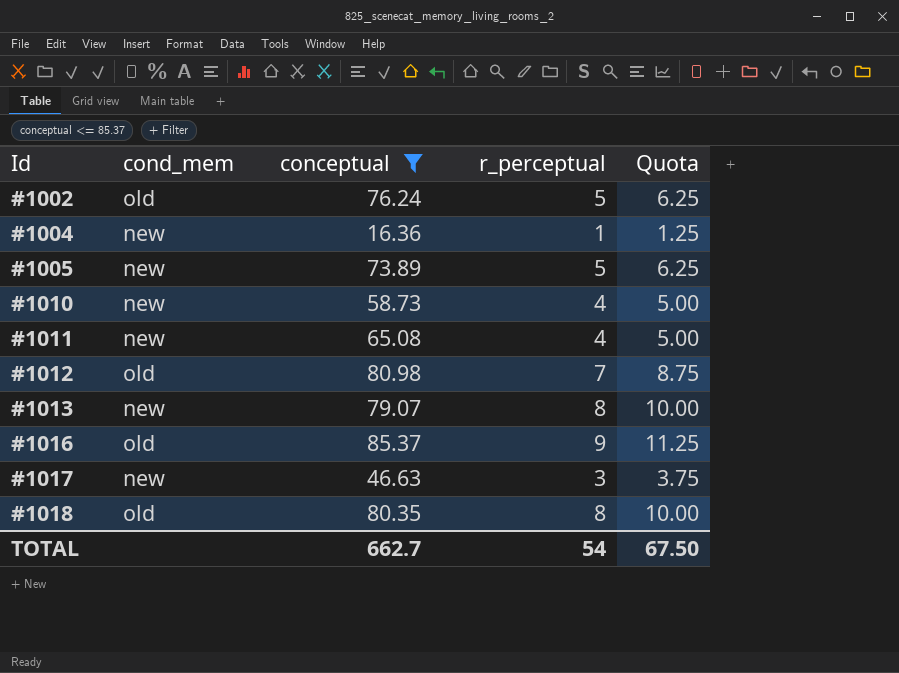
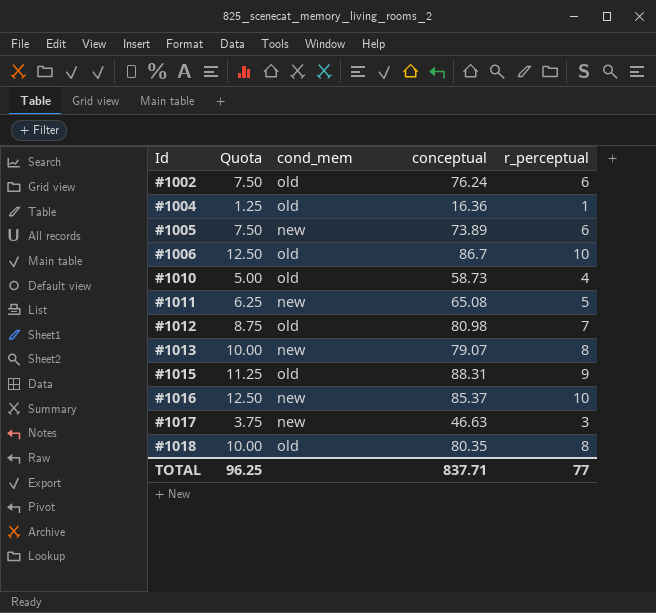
filter: conceptual <= 85.37 -> none
column Quota | position: 5 -> 2
#1002 | Quota: 6.25 -> 7.50
#1002 | r_perceptual: 5 -> 6
#1004 | cond_mem: new -> old
#1005 | Quota: 6.25 -> 7.50
#1005 | r_perceptual: 5 -> 6
#1010 | cond_mem: new -> old
#1011 | Quota: 5.00 -> 6.25
#1011 | r_perceptual: 4 -> 5
#1016 | Quota: 11.25 -> 12.50
#1016 | cond_mem: old -> new
#1016 | r_perceptual: 9 -> 10
TOTAL | Quota: 67.50 -> 96.25
TOTAL | conceptual: 662.7 -> 837.71
TOTAL | r_perceptual: 54 -> 77

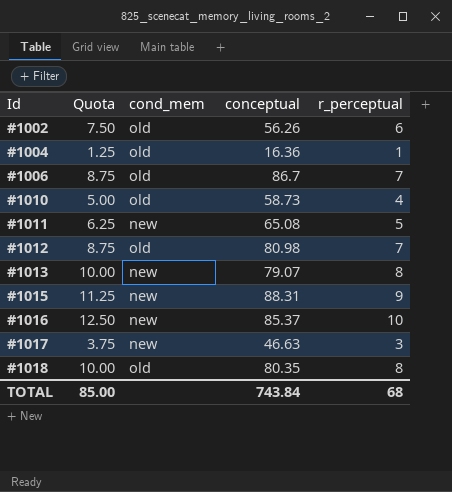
row #1005: 7.50 | new | 73.89 | 6 -> none
#1002 | conceptual: 76.24 -> 56.26
#1006 | Quota: 12.50 -> 8.75
#1006 | r_perceptual: 10 -> 7
#1015 | cond_mem: old -> new
TOTAL | Quota: 96.25 -> 85.00
TOTAL | conceptual: 837.71 -> 743.84
TOTAL | r_perceptual: 77 -> 68

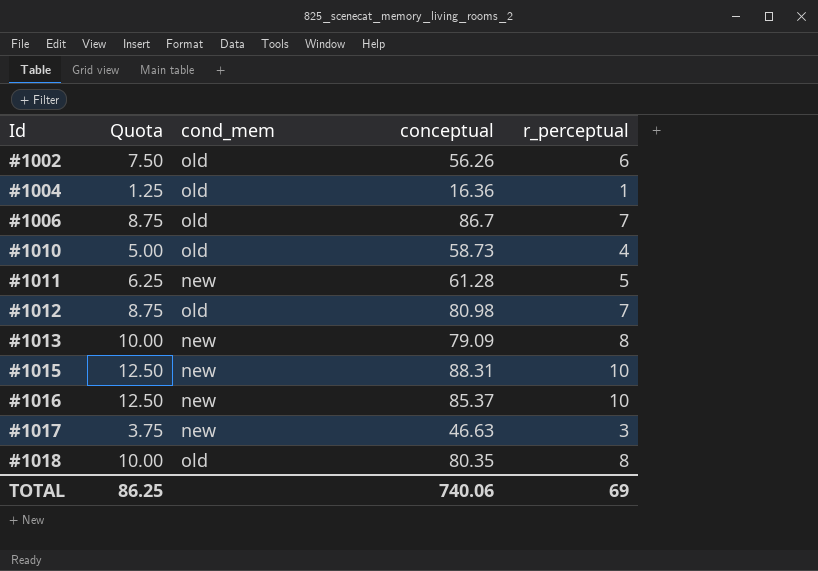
#1011 | conceptual: 65.08 -> 61.28
#1013 | conceptual: 79.07 -> 79.09
#1015 | Quota: 11.25 -> 12.50
#1015 | r_perceptual: 9 -> 10
TOTAL | Quota: 85.00 -> 86.25
TOTAL | conceptual: 743.84 -> 740.06
TOTAL | r_perceptual: 68 -> 69

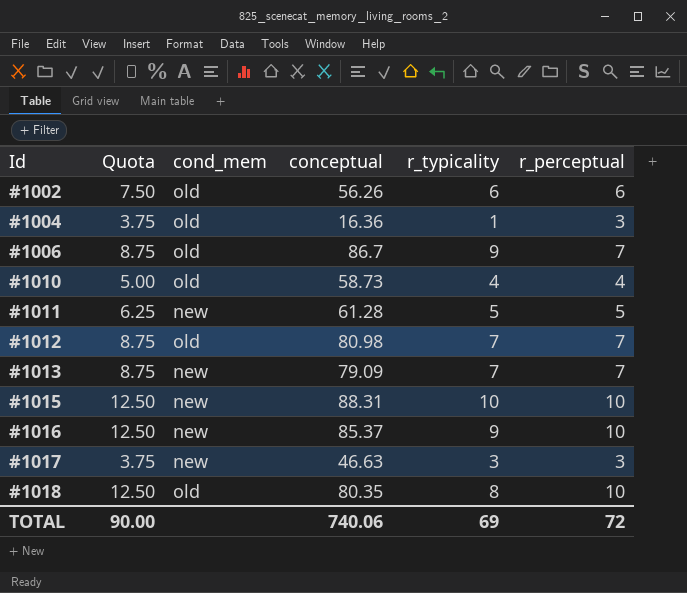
column r_typicality | position: none -> 5
#1004 | Quota: 1.25 -> 3.75
#1004 | r_perceptual: 1 -> 3
#1013 | Quota: 10.00 -> 8.75
#1013 | r_perceptual: 8 -> 7
#1018 | Quota: 10.00 -> 12.50
#1018 | r_perceptual: 8 -> 10
TOTAL | Quota: 86.25 -> 90.00
TOTAL | r_perceptual: 69 -> 72

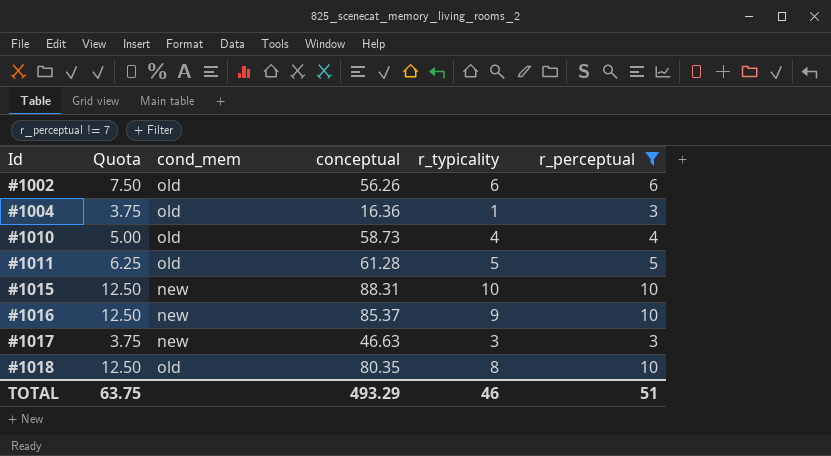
filter: none -> r_perceptual != 7
#1011 | cond_mem: new -> old
TOTAL | Quota: 90.00 -> 63.75
TOTAL | conceptual: 740.06 -> 493.29
TOTAL | r_typicality: 69 -> 46
TOTAL | r_perceptual: 72 -> 51

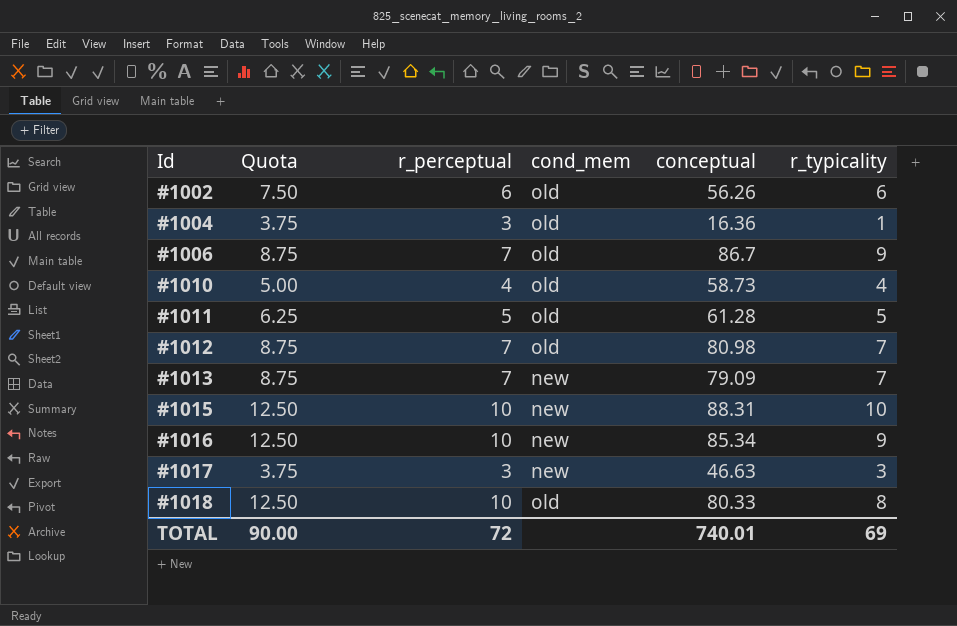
filter: r_perceptual != 7 -> none
column r_perceptual | position: 6 -> 3
#1016 | conceptual: 85.37 -> 85.34
#1018 | conceptual: 80.35 -> 80.33
TOTAL | Quota: 63.75 -> 90.00
TOTAL | r_perceptual: 51 -> 72
TOTAL | conceptual: 493.29 -> 740.01
TOTAL | r_typicality: 46 -> 69

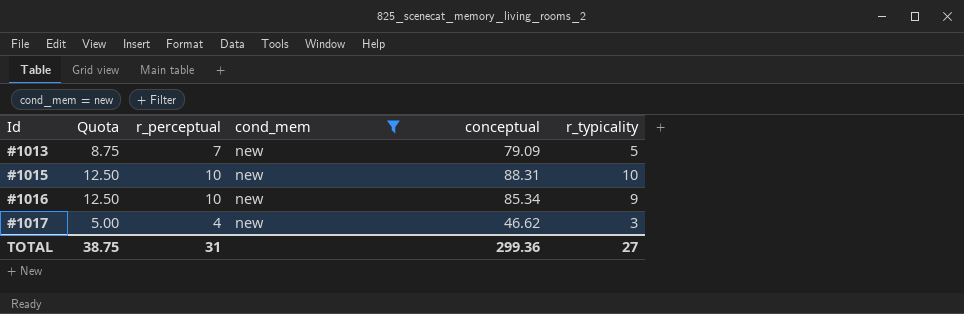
filter: none -> cond_mem = new
#1013 | r_typicality: 7 -> 5
#1017 | Quota: 3.75 -> 5.00
#1017 | r_perceptual: 3 -> 4
#1017 | conceptual: 46.63 -> 46.62
TOTAL | Quota: 90.00 -> 38.75
TOTAL | r_perceptual: 72 -> 31
TOTAL | conceptual: 740.01 -> 299.36
TOTAL | r_typicality: 69 -> 27

